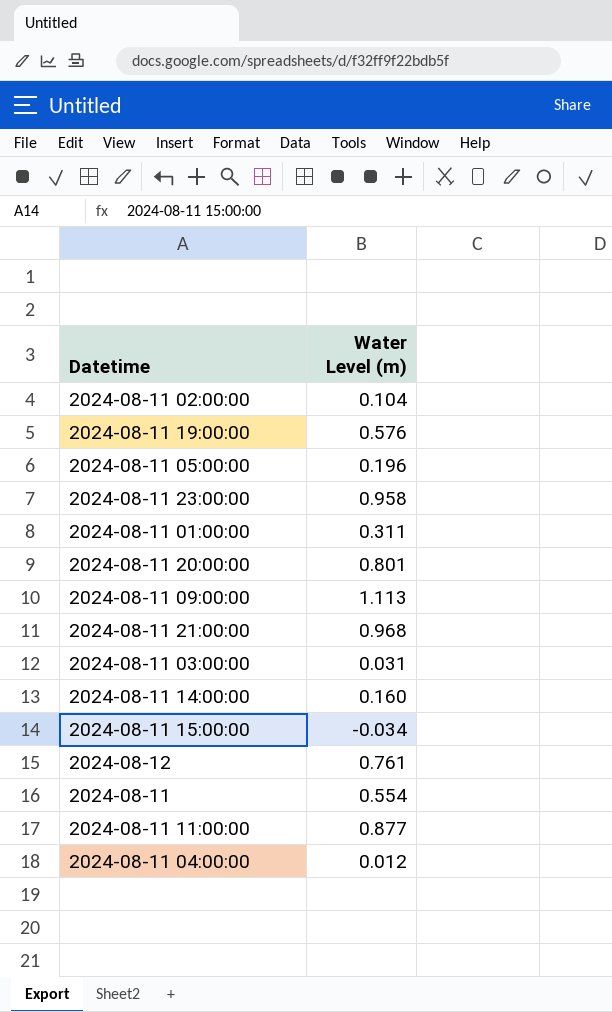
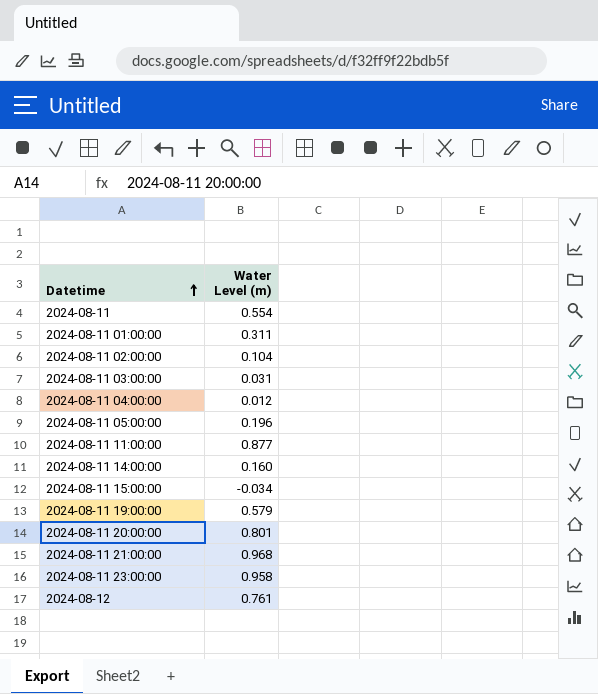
row order: none -> Datetime ascending
row 2024-08-11 09:00:00: 1.113 -> none
2024-08-11 19:00:00 | Water Level (m): 0.576 -> 0.579

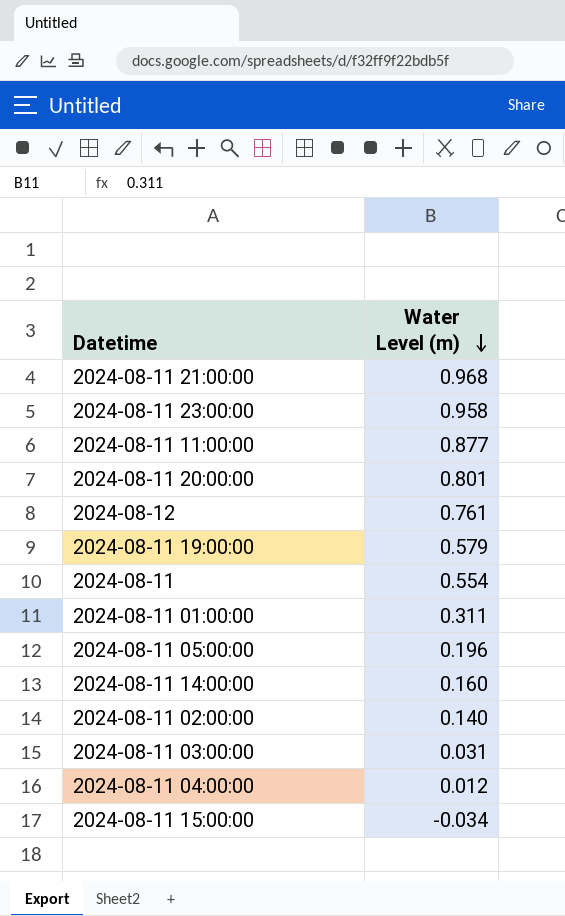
row order: Datetime ascending -> Water Level (m) descending
2024-08-11 02:00:00 | Water Level (m): 0.104 -> 0.140

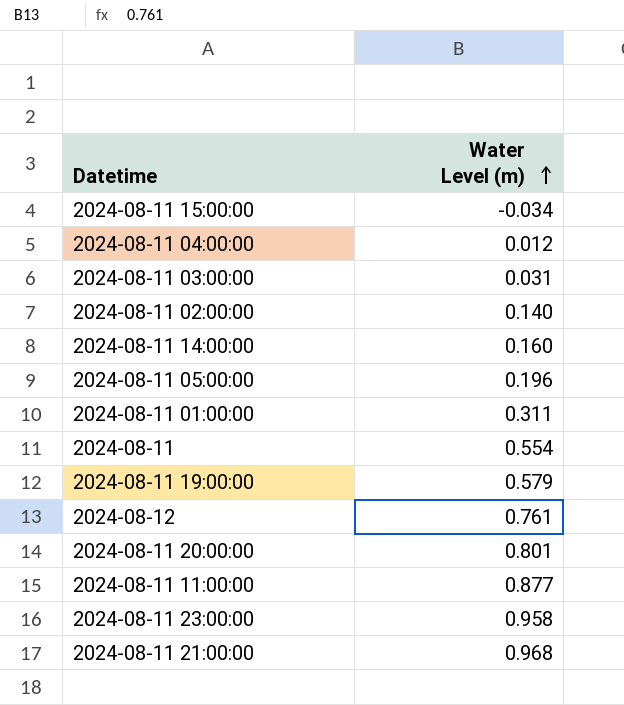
row order: Water Level (m) descending -> Water Level (m) ascending

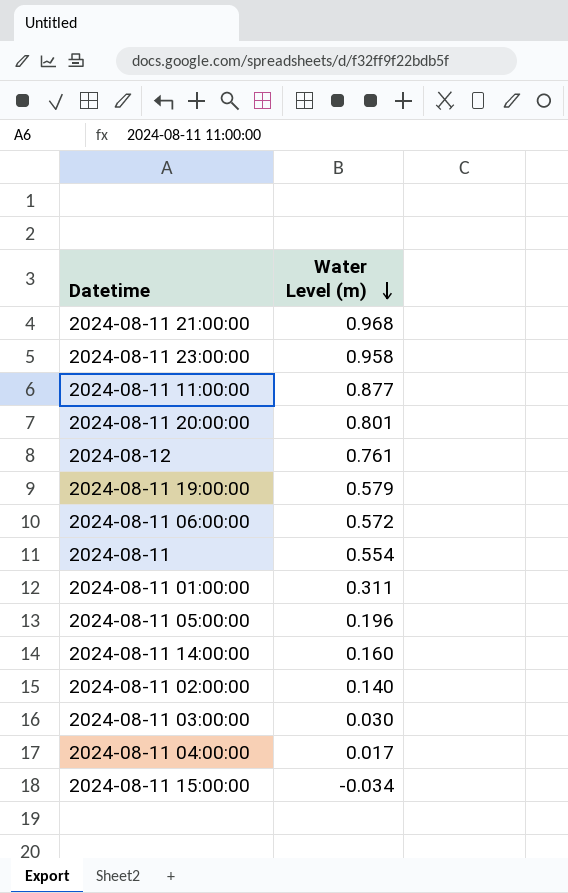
row order: Water Level (m) ascending -> Water Level (m) descending
row 2024-08-11 06:00:00: none -> 0.572
2024-08-11 03:00:00 | Water Level (m): 0.031 -> 0.030
2024-08-11 04:00:00 | Water Level (m): 0.012 -> 0.017

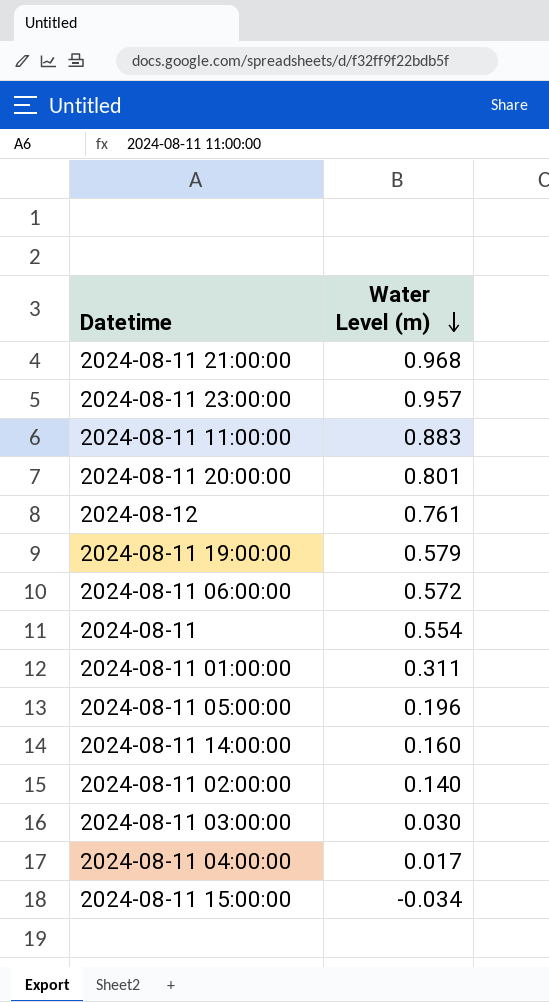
2024-08-11 23:00:00 | Water Level (m): 0.958 -> 0.957
2024-08-11 11:00:00 | Water Level (m): 0.877 -> 0.883

